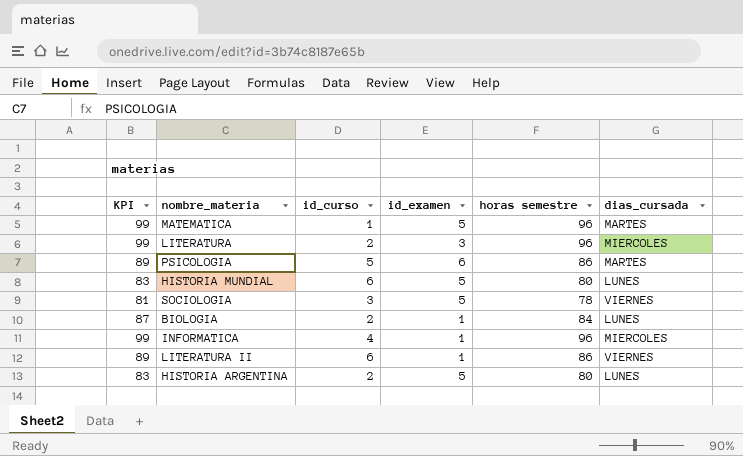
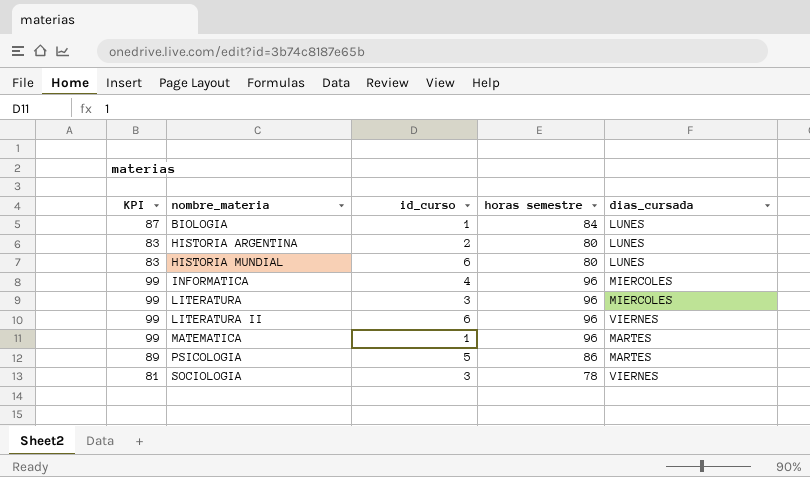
row order: none -> nombre_materia ascending
column id_examen | position: 4 -> none
BIOLOGIA | id_curso: 2 -> 1
LITERATURA | id_curso: 2 -> 3
LITERATURA II | KPI: 89 -> 99
LITERATURA II | horas semestre: 86 -> 96

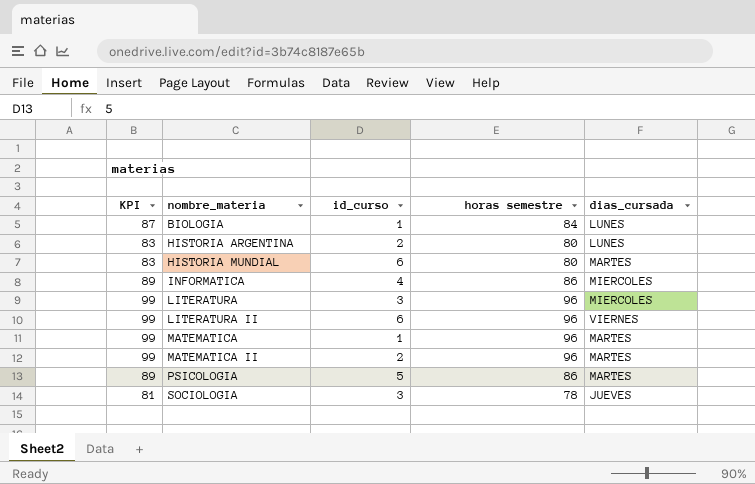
HISTORIA MUNDIAL | dias_cursada: LUNES -> MARTES
INFORMATICA | KPI: 99 -> 89
INFORMATICA | horas semestre: 96 -> 86
row MATEMATICA II: none -> 99 | 2 | 96 | MARTES
SOCIOLOGIA | dias_cursada: VIERNES -> JUEVES

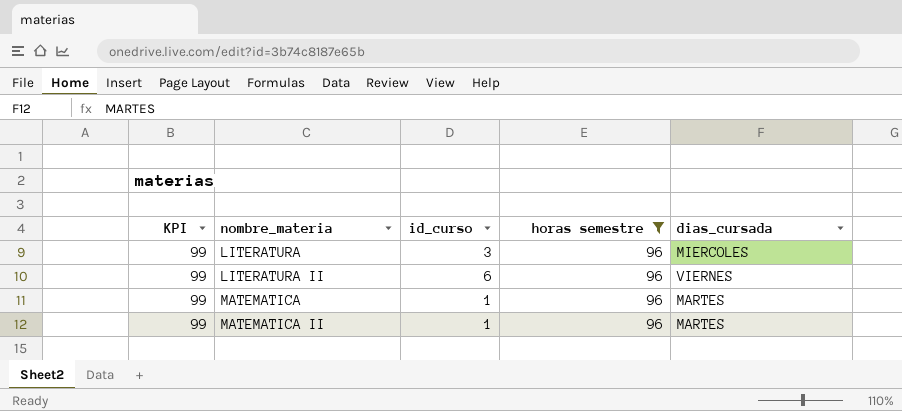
filter: none -> horas semestre = 96
MATEMATICA II | id_curso: 2 -> 1

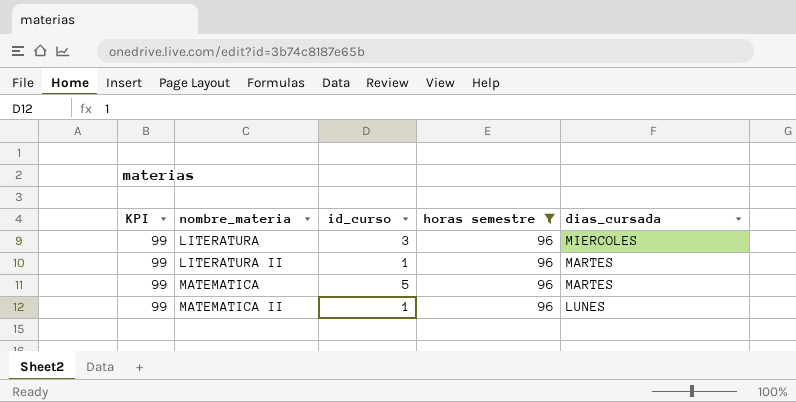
LITERATURA II | id_curso: 6 -> 1
LITERATURA II | dias_cursada: VIERNES -> MARTES
MATEMATICA | id_curso: 1 -> 5
MATEMATICA II | dias_cursada: MARTES -> LUNES

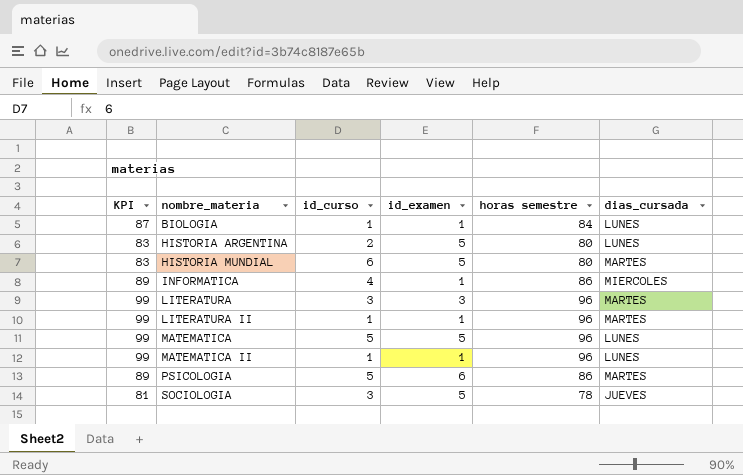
filter: horas semestre = 96 -> none
column id_examen | position: none -> 4
LITERATURA | dias_cursada: MIERCOLES -> MARTES
MATEMATICA | dias_cursada: MARTES -> LUNES

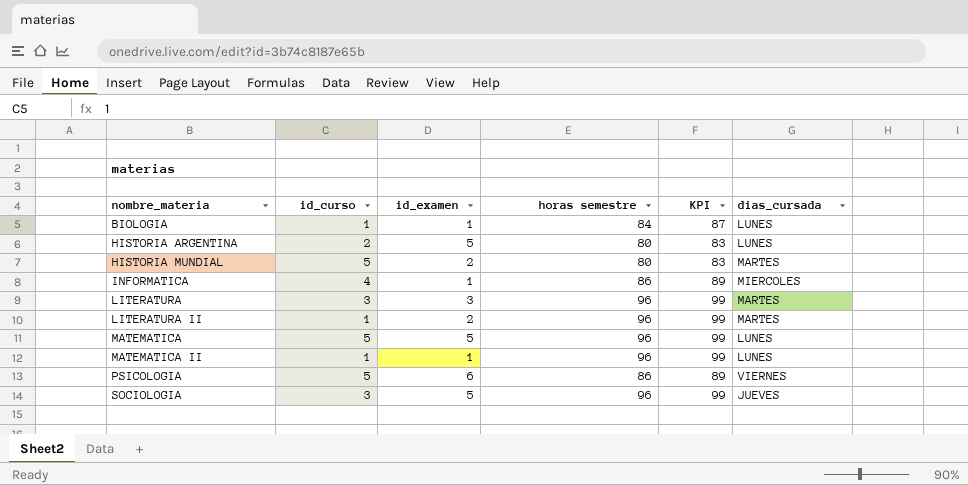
column KPI | position: 1 -> 5
HISTORIA MUNDIAL | id_curso: 6 -> 5
HISTORIA MUNDIAL | id_examen: 5 -> 2
LITERATURA II | id_examen: 1 -> 2
PSICOLOGIA | dias_cursada: MARTES -> VIERNES
SOCIOLOGIA | horas semestre: 78 -> 96
SOCIOLOGIA | KPI: 81 -> 99

